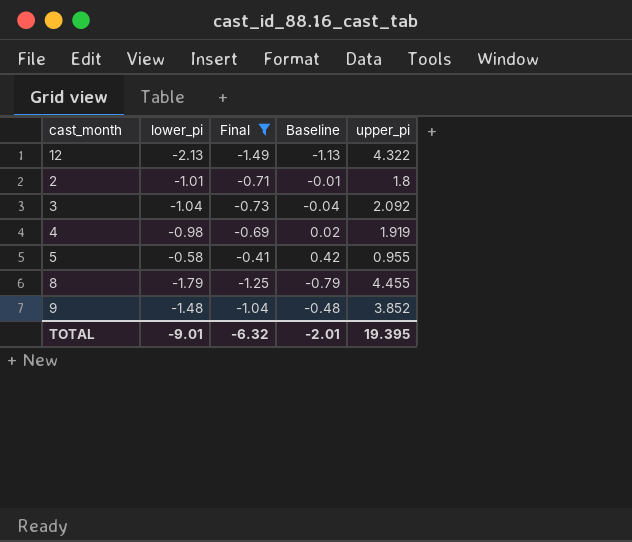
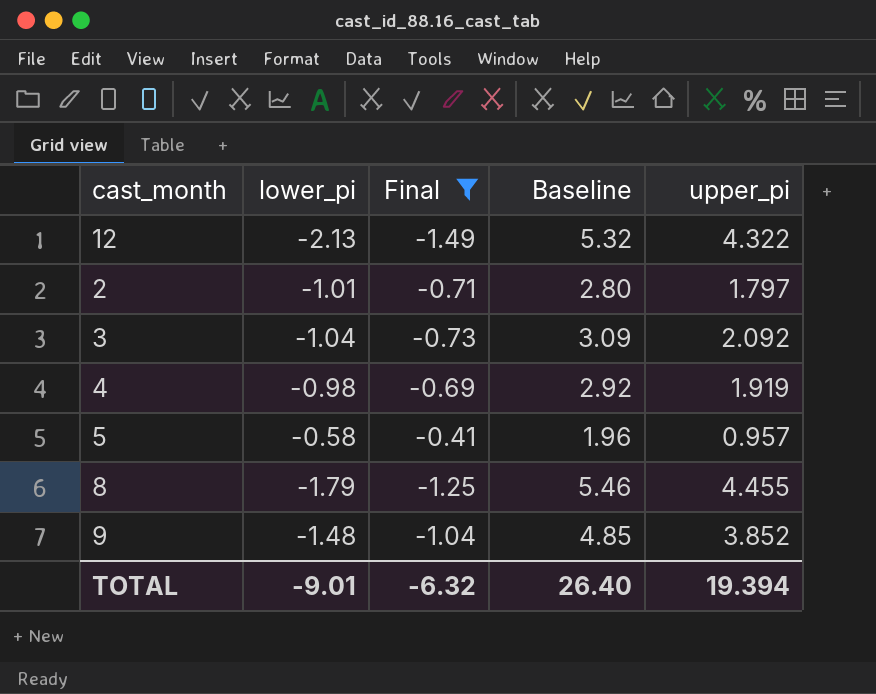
column Baseline | formula: [lower_pi] + 1 -> [upper_pi] + 1
2 | upper_pi: 1.8 -> 1.797
5 | upper_pi: 0.955 -> 0.957
TOTAL | Baseline: -2.01 -> 26.40
TOTAL | upper_pi: 19.395 -> 19.394

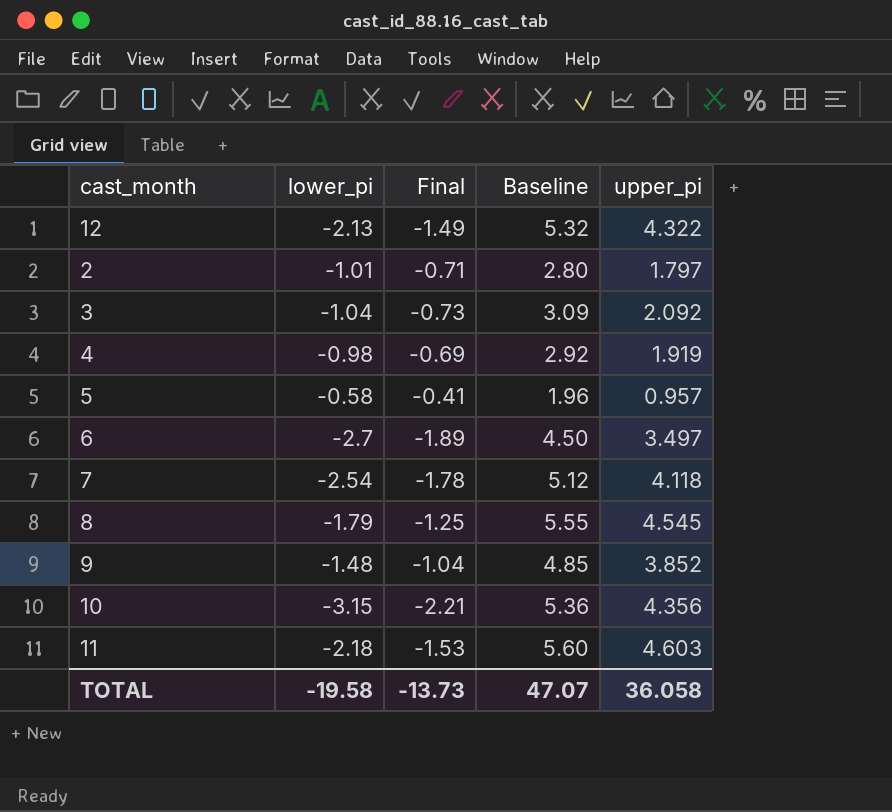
filter: Final >= -1.49 -> none
8 | Baseline: 5.46 -> 5.55
8 | upper_pi: 4.455 -> 4.545
TOTAL | lower_pi: -9.01 -> -19.58
TOTAL | Final: -6.32 -> -13.73
TOTAL | Baseline: 26.40 -> 47.07
TOTAL | upper_pi: 19.394 -> 36.058

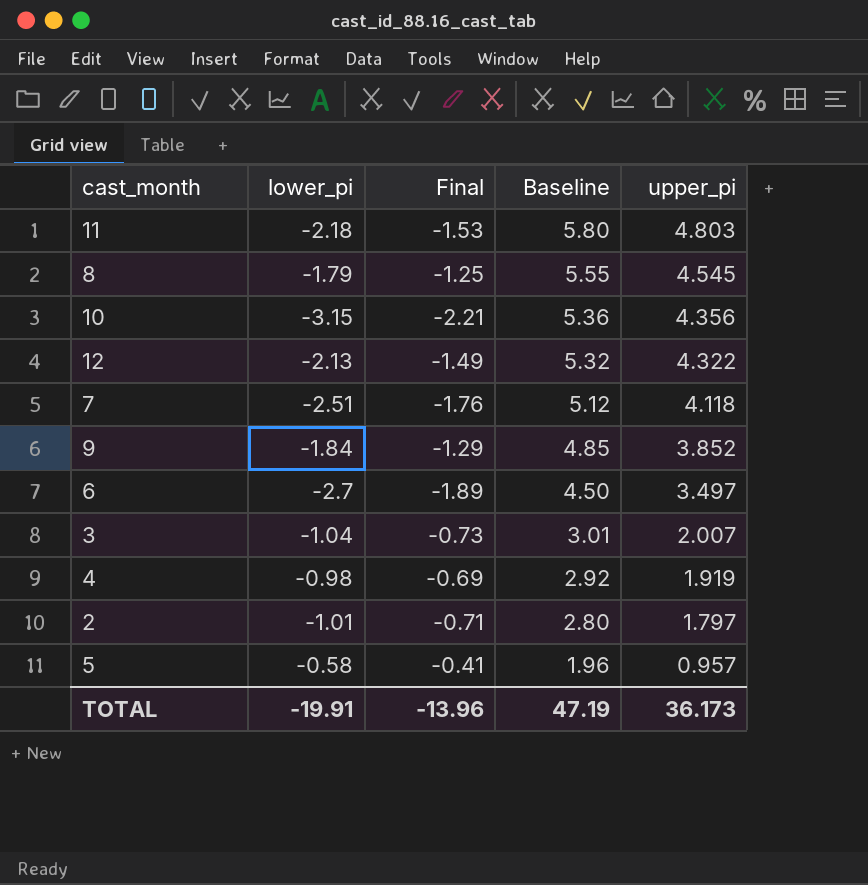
row order: none -> Baseline descending
11 | Baseline: 5.60 -> 5.80
11 | upper_pi: 4.603 -> 4.803
7 | lower_pi: -2.54 -> -2.51
7 | Final: -1.78 -> -1.76
9 | lower_pi: -1.48 -> -1.84
9 | Final: -1.04 -> -1.29
3 | Baseline: 3.09 -> 3.01
3 | upper_pi: 2.092 -> 2.007
TOTAL | lower_pi: -19.58 -> -19.91
TOTAL | Final: -13.73 -> -13.96
TOTAL | Baseline: 47.07 -> 47.19
TOTAL | upper_pi: 36.058 -> 36.173

